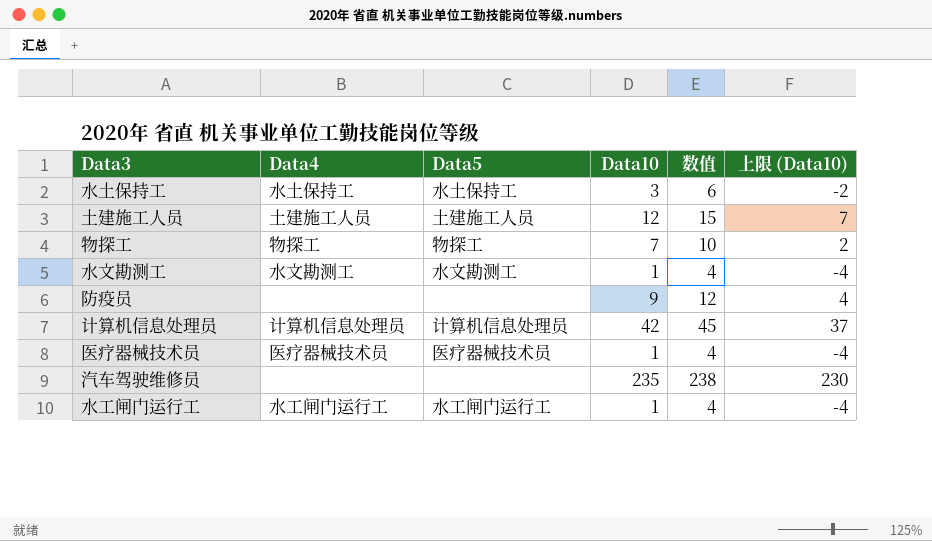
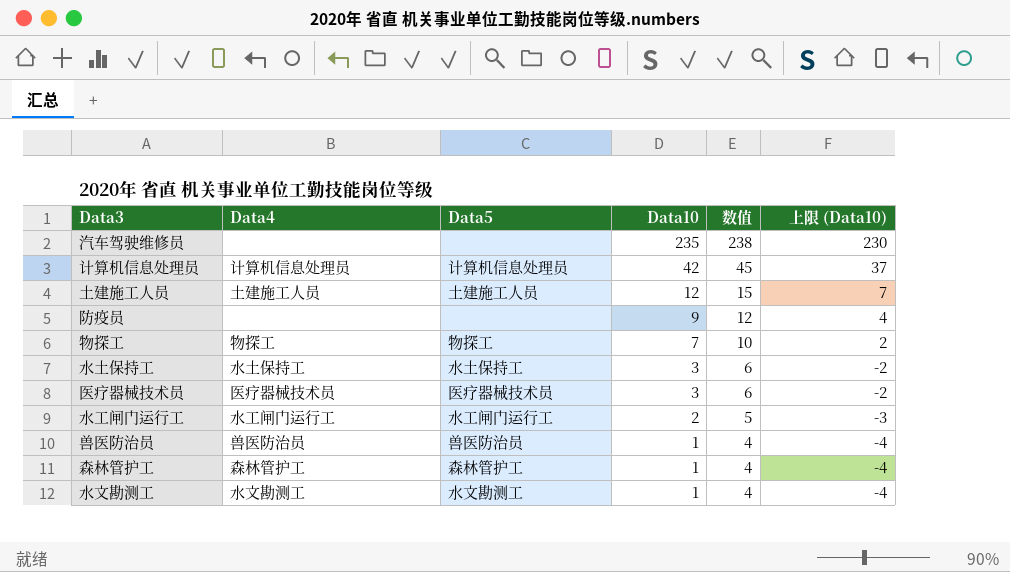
row order: none -> Data10 descending
医疗器械技术员 | Data10: 1 -> 3
医疗器械技术员 | 数值: 4 -> 6
医疗器械技术员 | 上限 (Data10): -4 -> -2
水工闸门运行工 | Data10: 1 -> 2
水工闸门运行工 | 数值: 4 -> 5
水工闸门运行工 | 上限 (Data10): -4 -> -3
row 兽医防治员: none -> 兽医防治员 | 兽医防治员 | 1 | 4 | -4
row 森林管护工: none -> 森林管护工 | 森林管护工 | 1 | 4 | -4

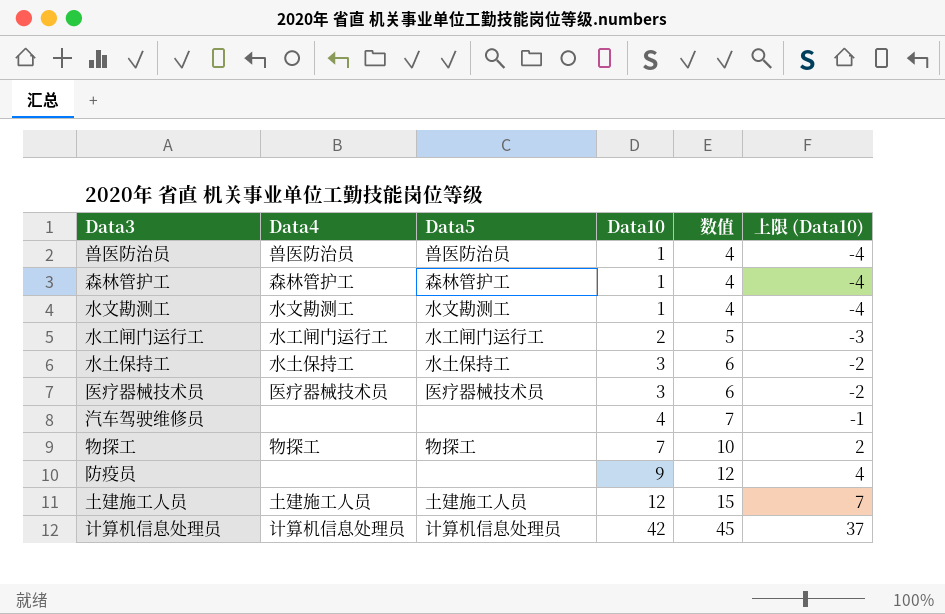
row order: Data10 descending -> Data10 ascending
汽车驾驶维修员 | Data10: 235 -> 4
汽车驾驶维修员 | 数值: 238 -> 7
汽车驾驶维修员 | 上限 (Data10): 230 -> -1

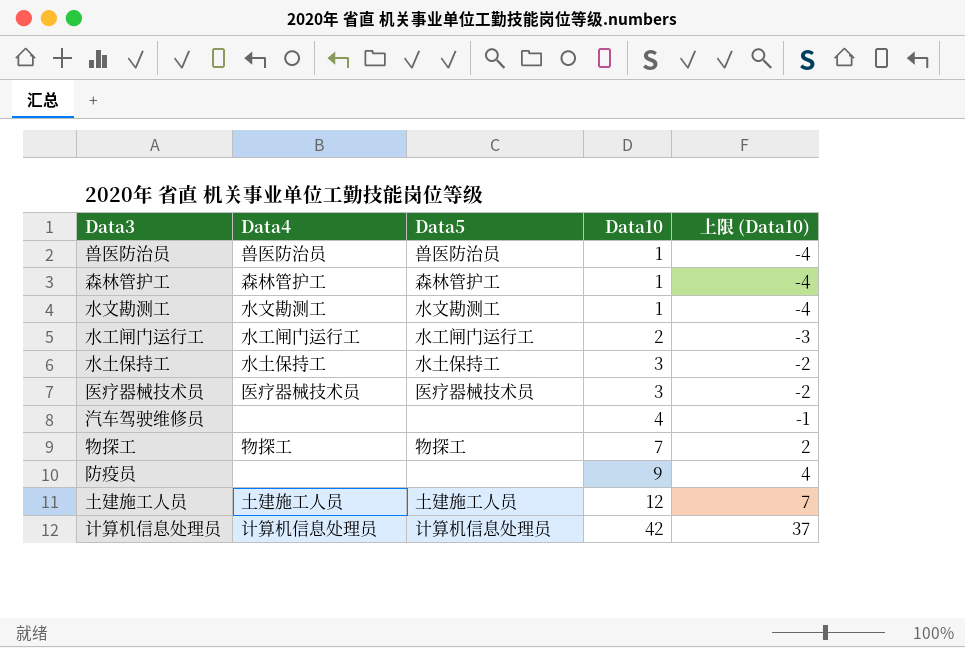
column 数值 | formula: [Data10] + 3 -> none

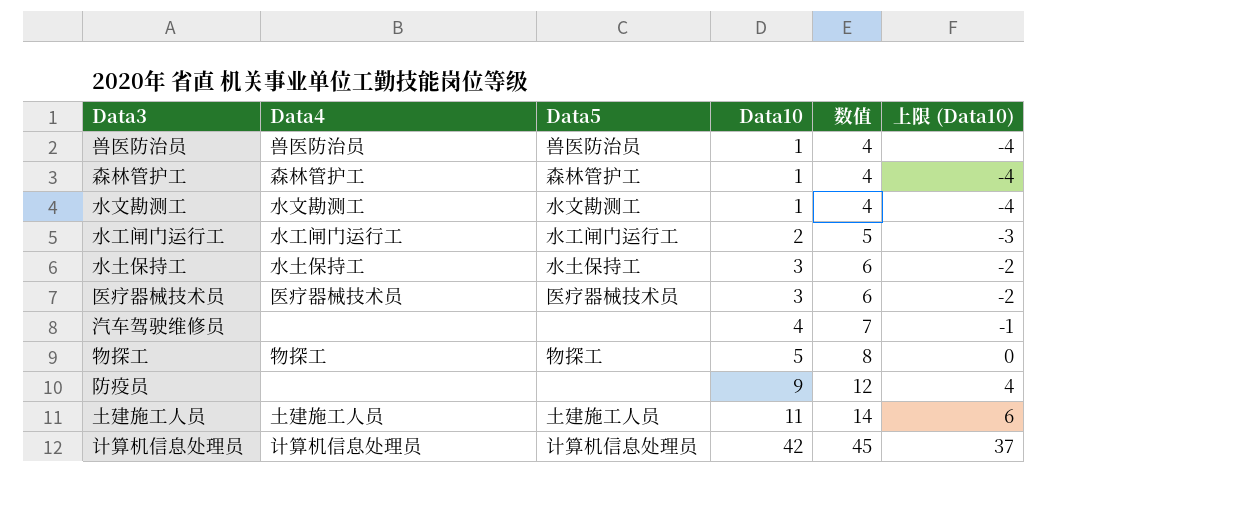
column 数值 | formula: none -> [Data10] + 3
物探工 | Data10: 7 -> 5
物探工 | 上限 (Data10): 2 -> 0
土建施工人员 | Data10: 12 -> 11
土建施工人员 | 上限 (Data10): 7 -> 6

